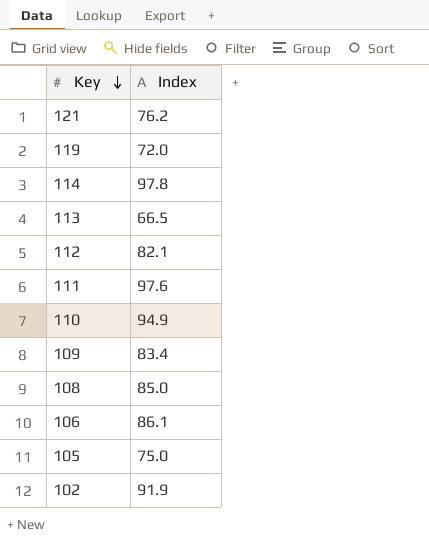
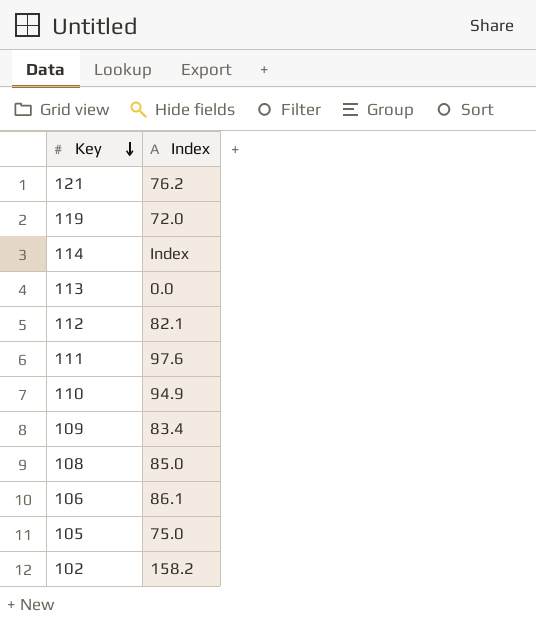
114 | Index: 97.8 -> Index
113 | Index: 66.5 -> 0.0
102 | Index: 91.9 -> 158.2

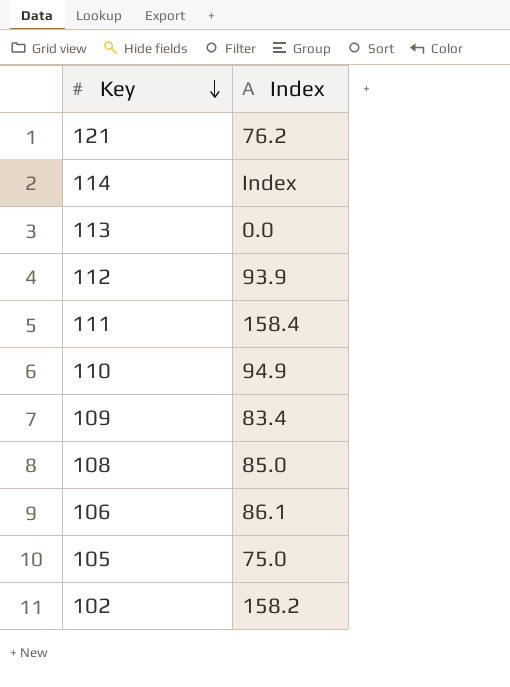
row 119: 72.0 -> none
112 | Index: 82.1 -> 93.9
111 | Index: 97.6 -> 158.4

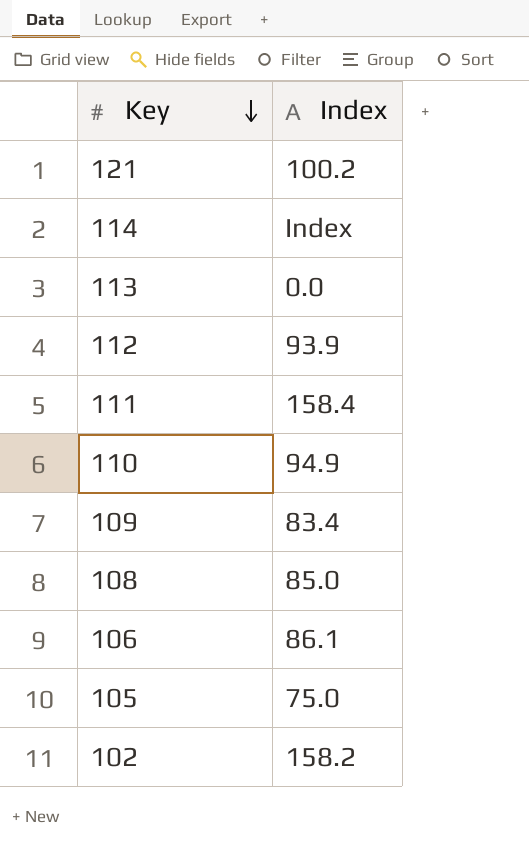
121 | Index: 76.2 -> 100.2

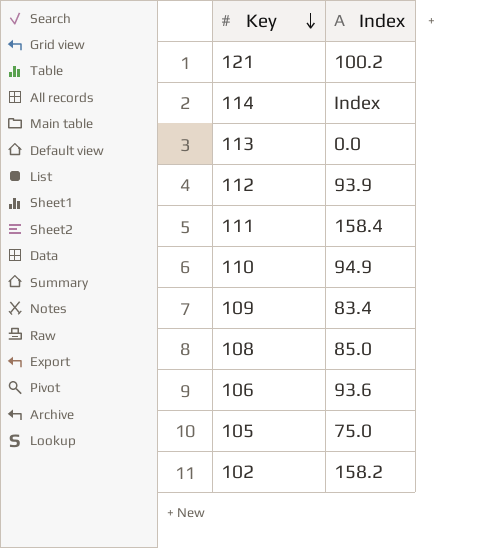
106 | Index: 86.1 -> 93.6

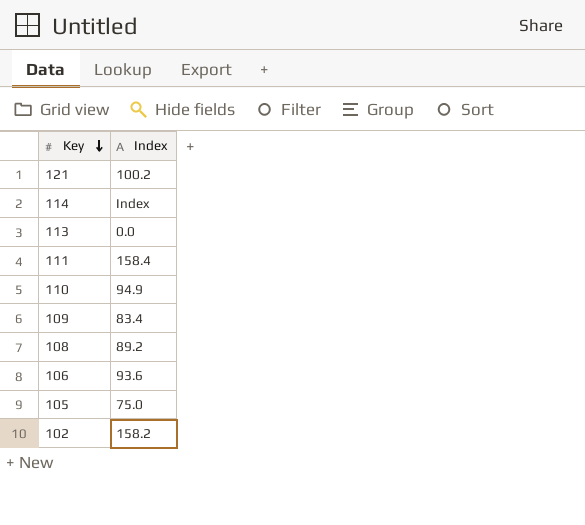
row 112: 93.9 -> none
108 | Index: 85.0 -> 89.2

